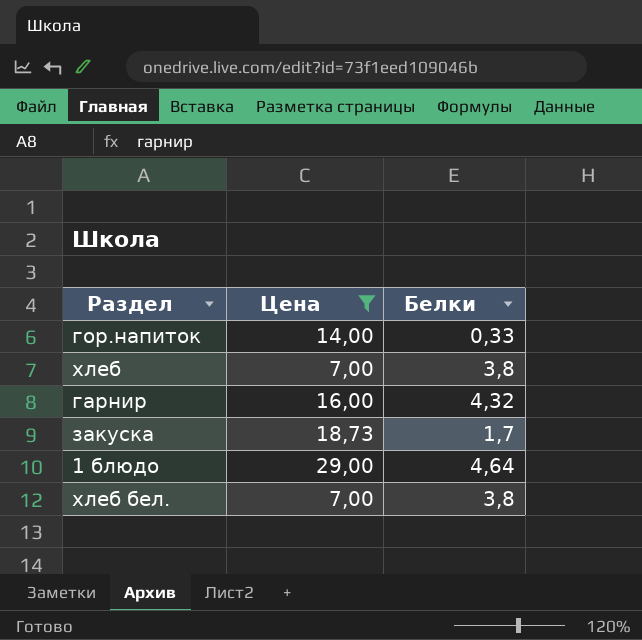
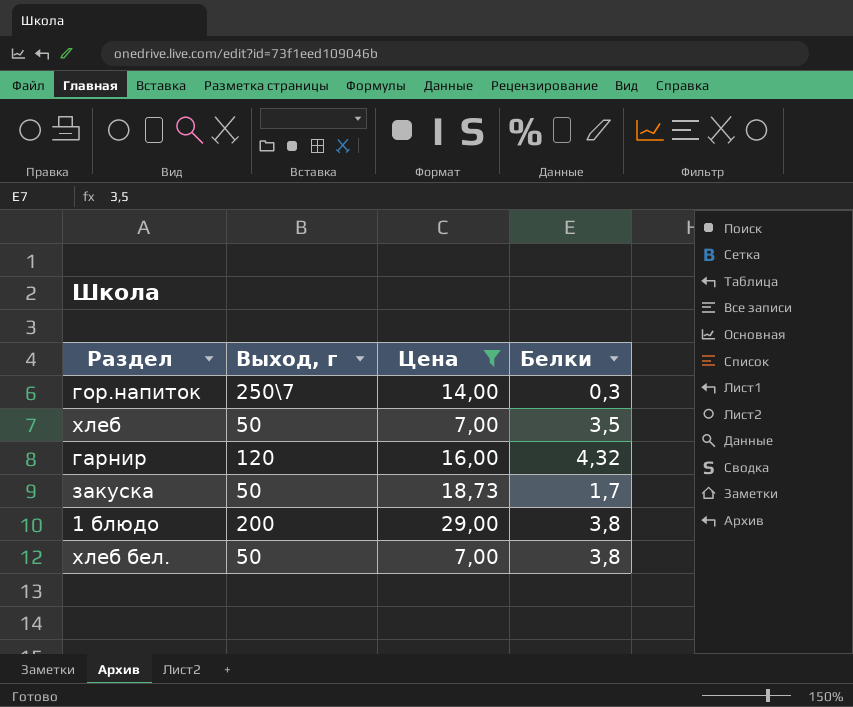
column Выход, г | position: none -> 2
гор.напиток | Белки: 0,33 -> 0,3
хлеб | Белки: 3,8 -> 3,5
1 блюдо | Белки: 4,64 -> 3,8

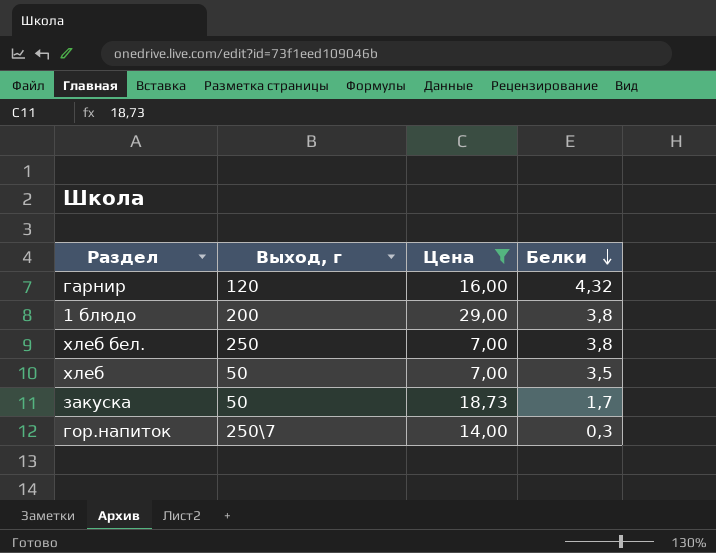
row order: none -> Белки descending
хлеб бел. | Выход, г: 50 -> 250

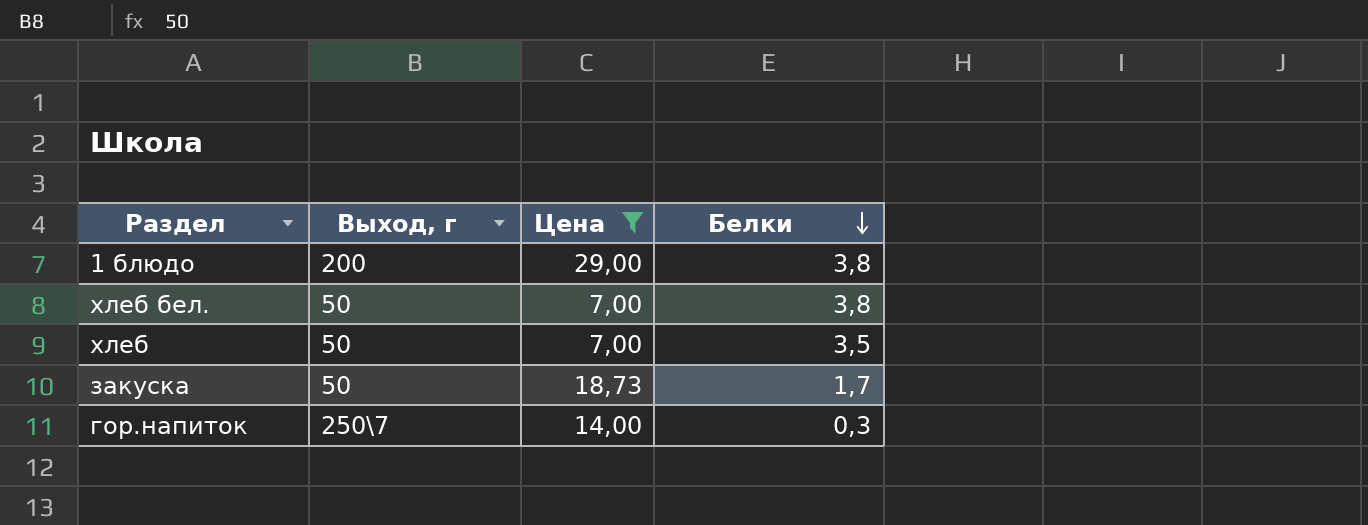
row гарнир: 120 | 16,00 | 4,32 -> none
хлеб бел. | Выход, г: 250 -> 50

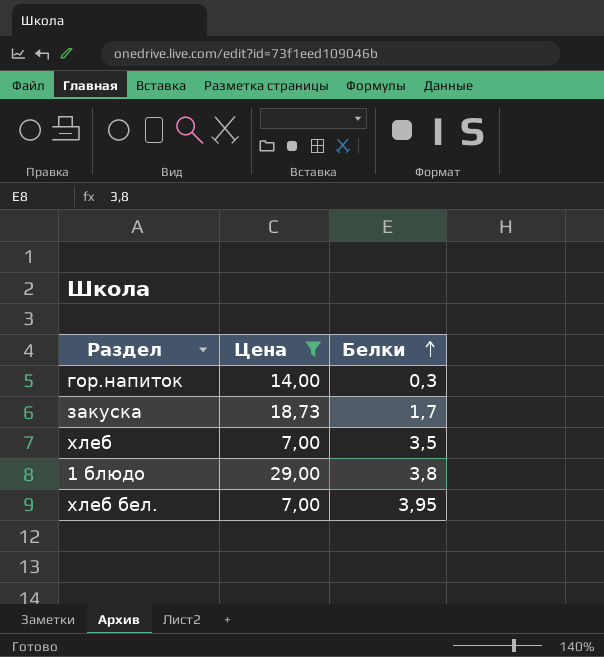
row order: Белки descending -> Белки ascending
column Выход, г | position: 2 -> none
хлеб бел. | Белки: 3,8 -> 3,95

